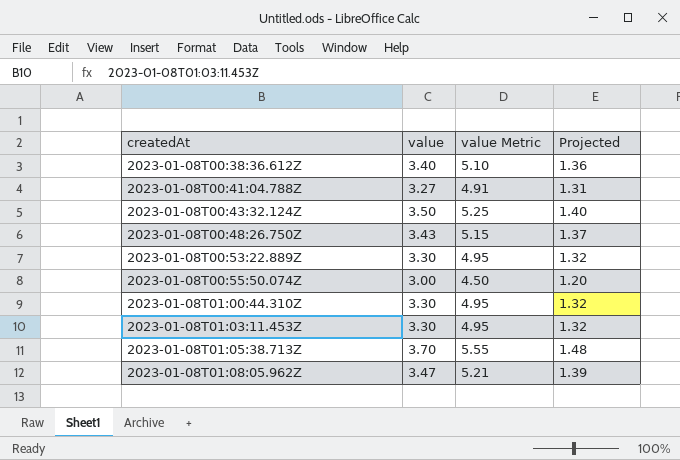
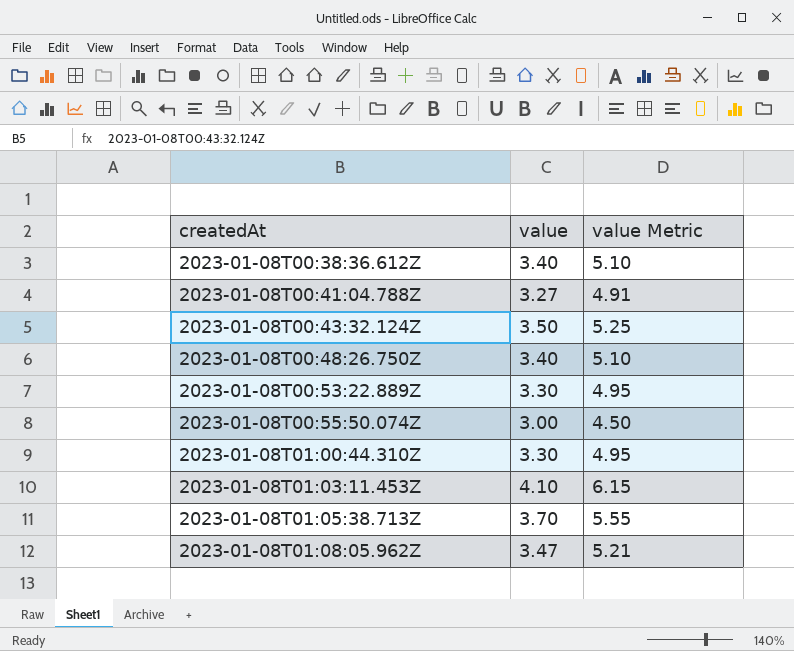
column Projected | formula: [value] * 0.4 -> none
2023-01-08T00:48:26.750Z | value: 3.43 -> 3.40
2023-01-08T00:48:26.750Z | value Metric: 5.15 -> 5.10
2023-01-08T01:03:11.453Z | value: 3.30 -> 4.10
2023-01-08T01:03:11.453Z | value Metric: 4.95 -> 6.15

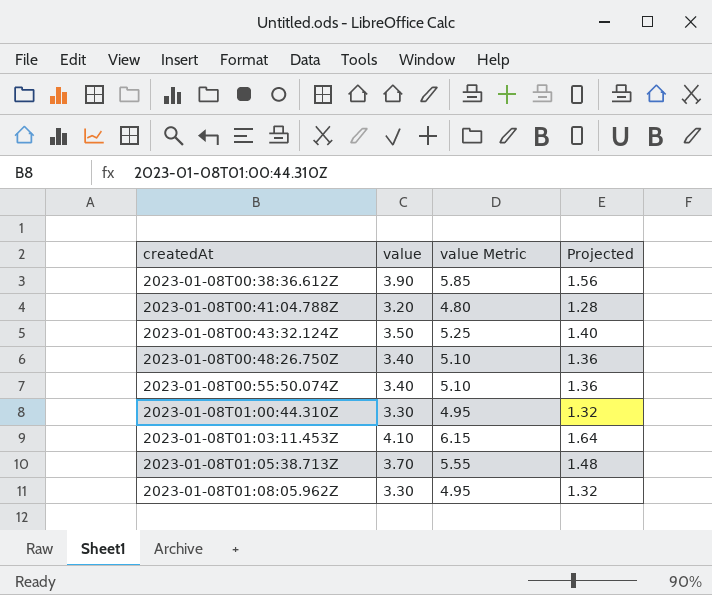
column Projected | formula: none -> [value] * 0.4
row 2023-01-08T00:53:22.889Z: 3.30 | 4.95 -> none
2023-01-08T00:38:36.612Z | value: 3.40 -> 3.90
2023-01-08T00:38:36.612Z | value Metric: 5.10 -> 5.85
2023-01-08T00:41:04.788Z | value: 3.27 -> 3.20
2023-01-08T00:41:04.788Z | value Metric: 4.91 -> 4.80
2023-01-08T00:55:50.074Z | value: 3.00 -> 3.40
2023-01-08T00:55:50.074Z | value Metric: 4.50 -> 5.10
2023-01-08T01:08:05.962Z | value: 3.47 -> 3.30
2023-01-08T01:08:05.962Z | value Metric: 5.21 -> 4.95

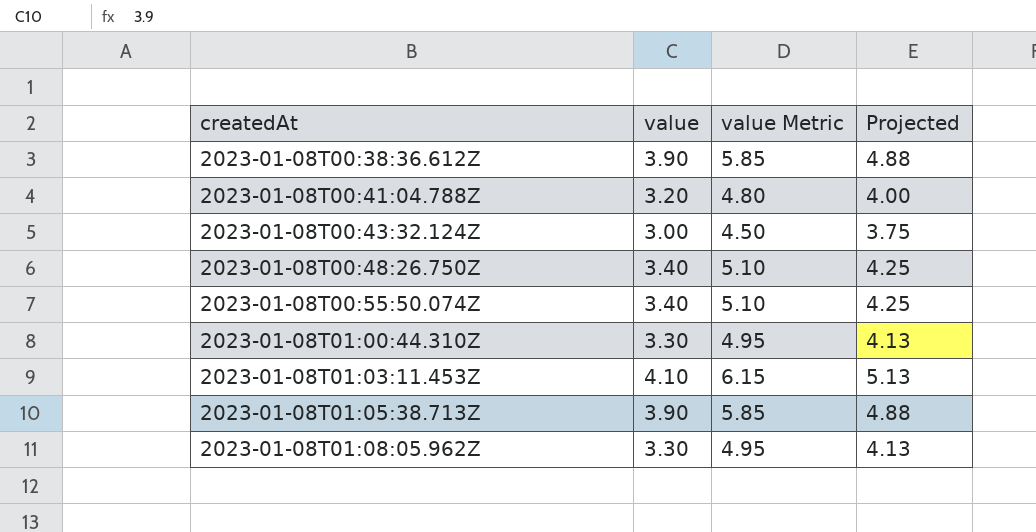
column Projected | formula: [value] * 0.4 -> [value] * 1.25
2023-01-08T00:43:32.124Z | value: 3.50 -> 3.00
2023-01-08T00:43:32.124Z | value Metric: 5.25 -> 4.50
2023-01-08T01:05:38.713Z | value: 3.70 -> 3.90
2023-01-08T01:05:38.713Z | value Metric: 5.55 -> 5.85

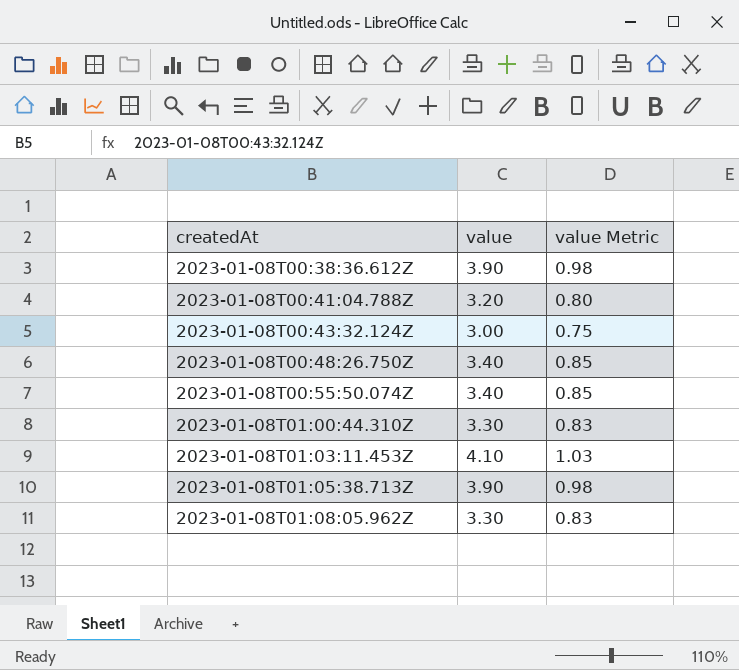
column Projected | formula: [value] * 1.25 -> none
column value Metric | formula: [value] * 1.5 -> [value] * 0.25

